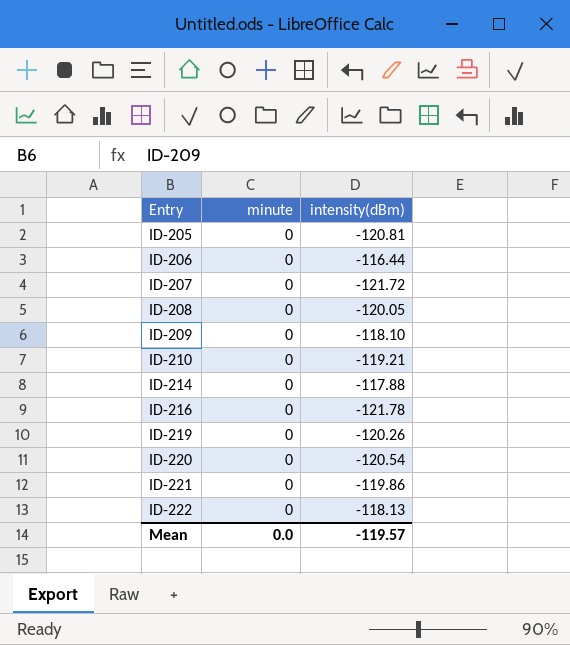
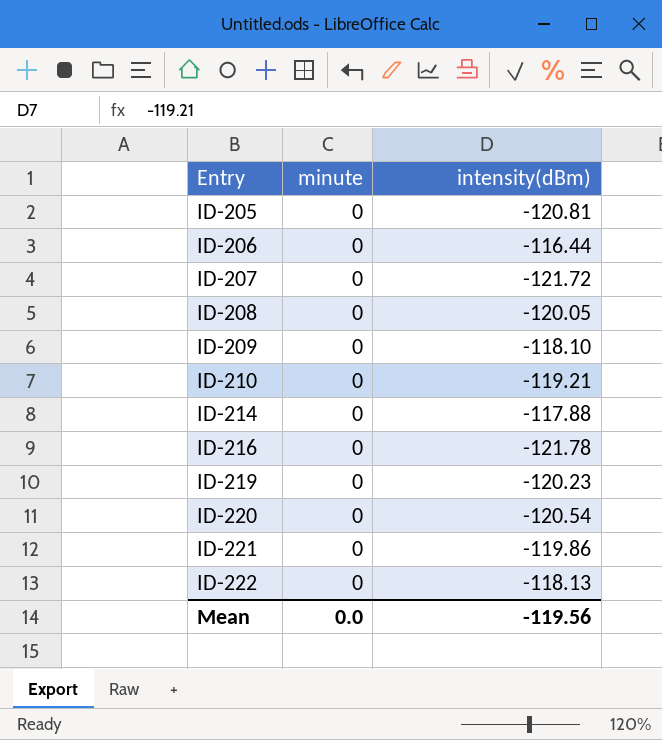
ID-219 | intensity(dBm): -120.26 -> -120.23
Mean | intensity(dBm): -119.57 -> -119.56

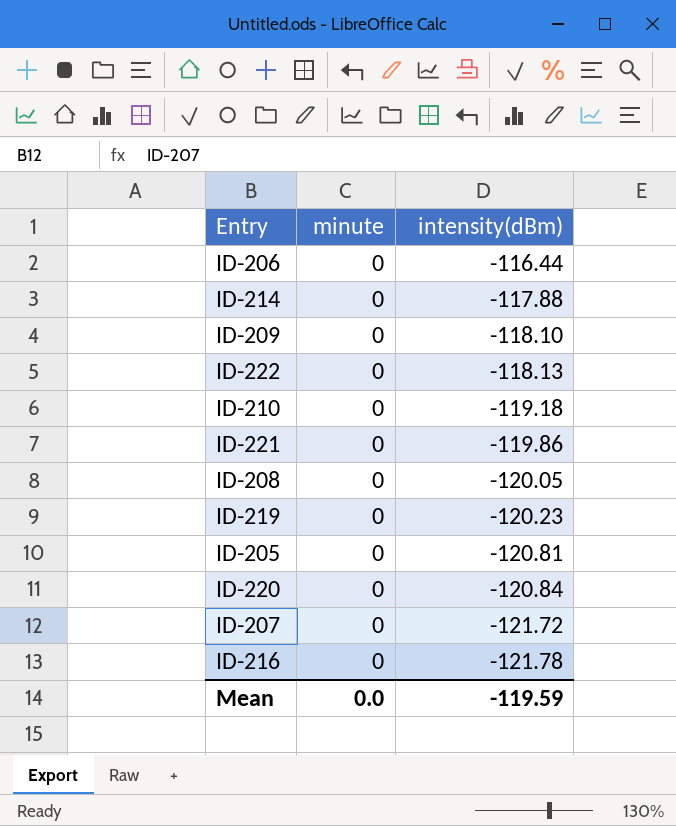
row order: Entry ascending -> intensity(dBm) descending
ID-210 | intensity(dBm): -119.21 -> -119.18
ID-220 | intensity(dBm): -120.54 -> -120.84
Mean | intensity(dBm): -119.56 -> -119.59

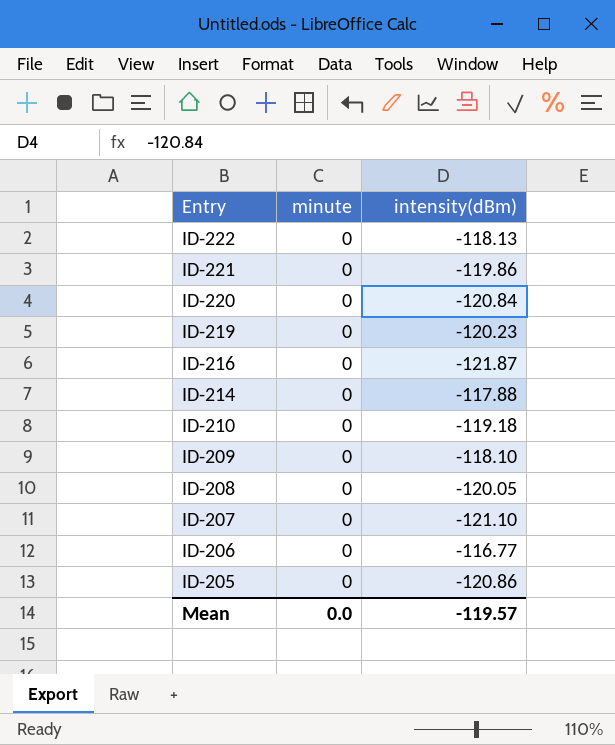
row order: intensity(dBm) descending -> Entry descending
ID-216 | intensity(dBm): -121.78 -> -121.87
ID-207 | intensity(dBm): -121.72 -> -121.10
ID-206 | intensity(dBm): -116.44 -> -116.77
ID-205 | intensity(dBm): -120.81 -> -120.86
Mean | intensity(dBm): -119.59 -> -119.57

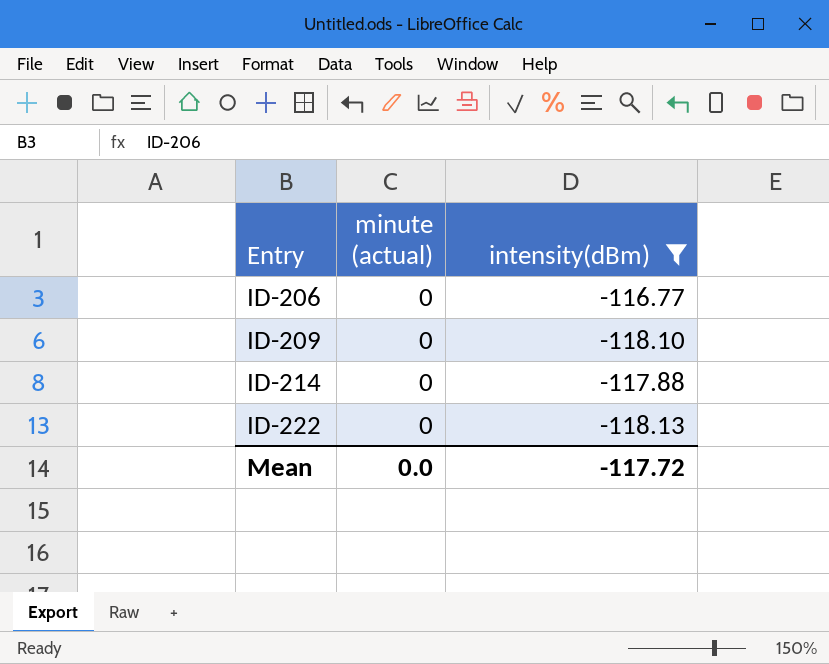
filter: none -> intensity(dBm) >= -118.13
row order: Entry descending -> Entry ascending
column name: minute -> minute (actual)
Mean | intensity(dBm): -119.57 -> -117.72

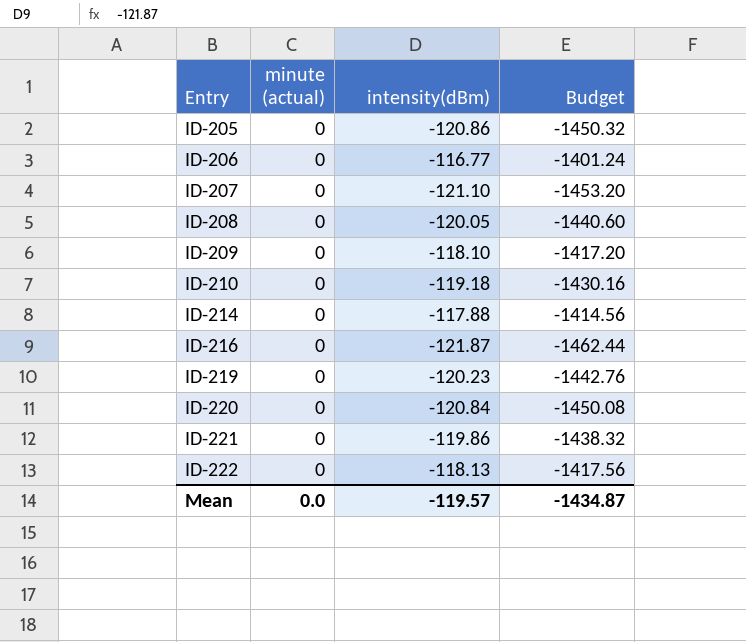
filter: intensity(dBm) >= -118.13 -> none
column Budget | formula: none -> [intensity(dBm)] * 12
Mean | intensity(dBm): -117.72 -> -119.57

